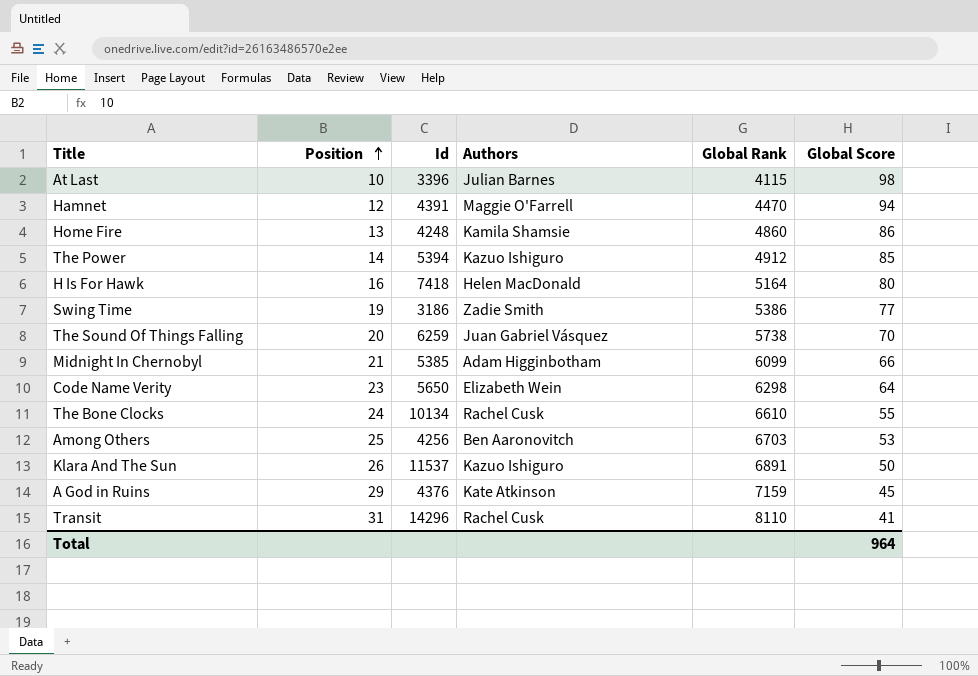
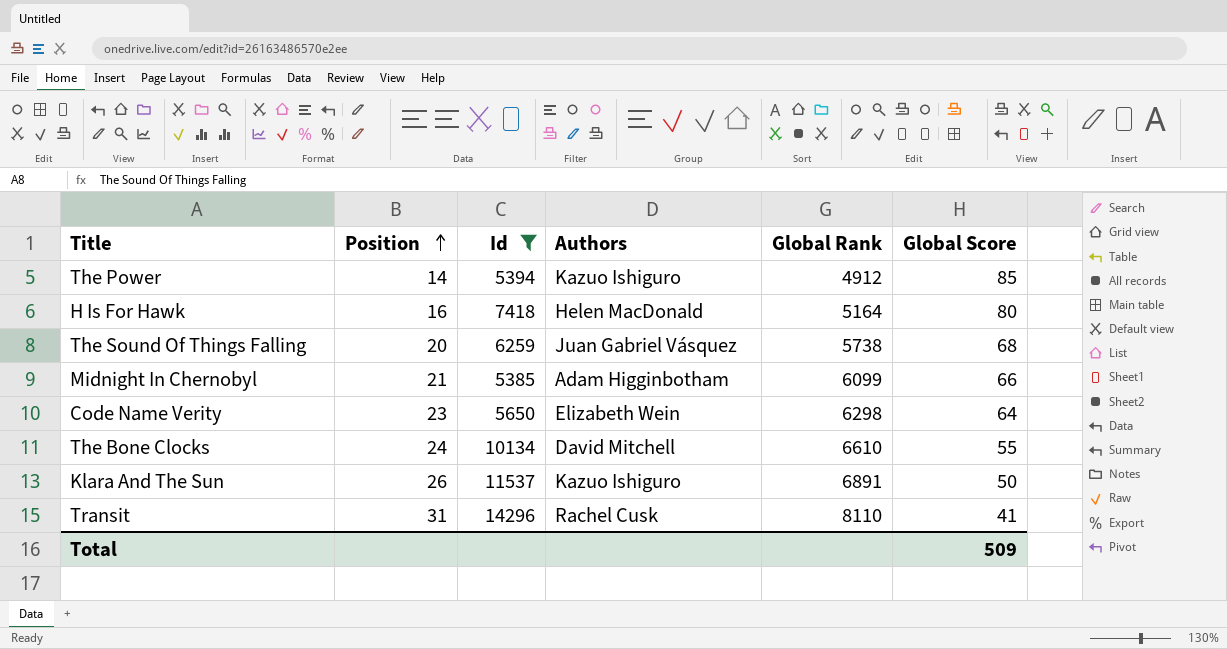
filter: none -> Id >= 5385
The Sound Of Things Falling | Global Score: 70 -> 68
The Bone Clocks | Authors: Rachel Cusk -> David Mitchell
Total | Global Score: 964 -> 509

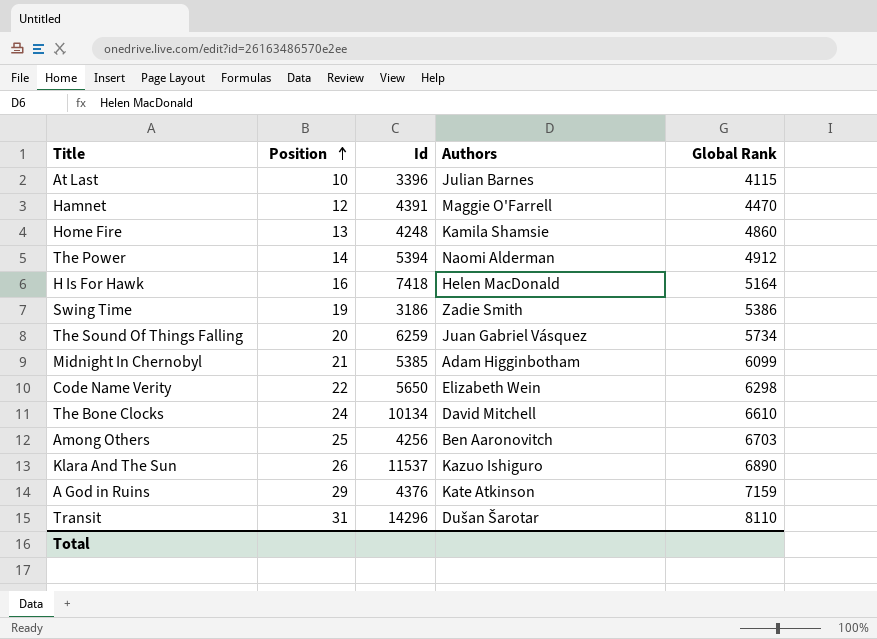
filter: Id >= 5385 -> none
column Global Score | position: 6 -> none
The Power | Authors: Kazuo Ishiguro -> Naomi Alderman
The Sound Of Things Falling | Global Rank: 5738 -> 5734
Code Name Verity | Position: 23 -> 22
Klara And The Sun | Global Rank: 6891 -> 6890
Transit | Authors: Rachel Cusk -> Dušan Šarotar

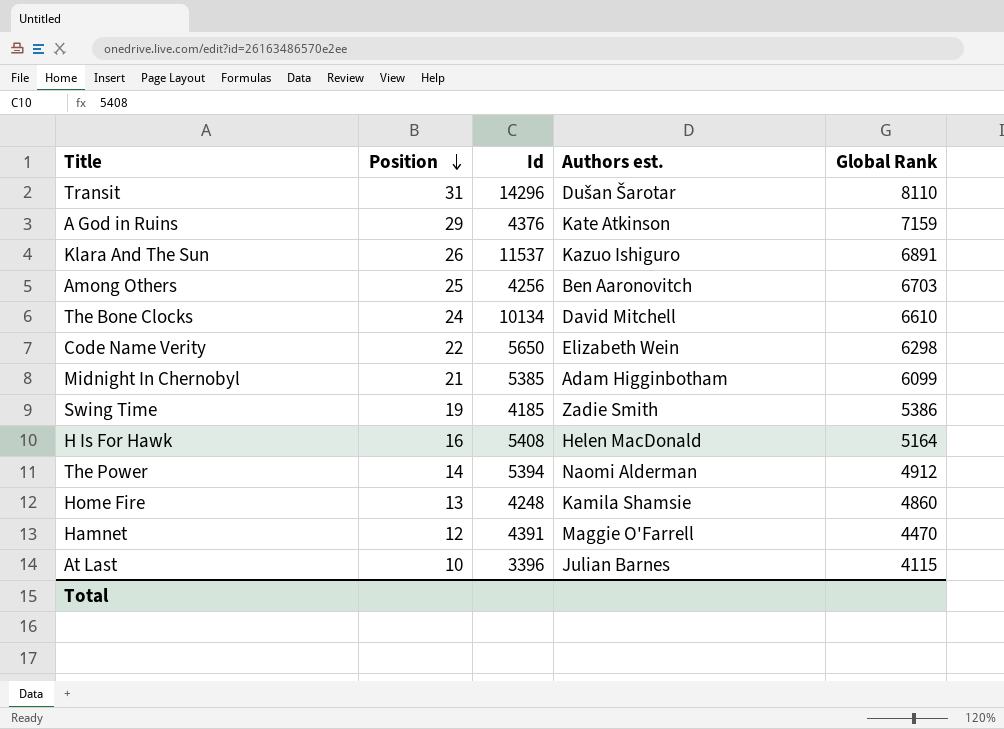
row order: Position ascending -> Position descending
column name: Authors -> Authors est.
row The Sound Of Things Falling: 20 | 6259 | Juan Gabriel Vásquez | 5734 -> none
Klara And The Sun | Global Rank: 6890 -> 6891
Swing Time | Id: 3186 -> 4185
H Is For Hawk | Id: 7418 -> 5408

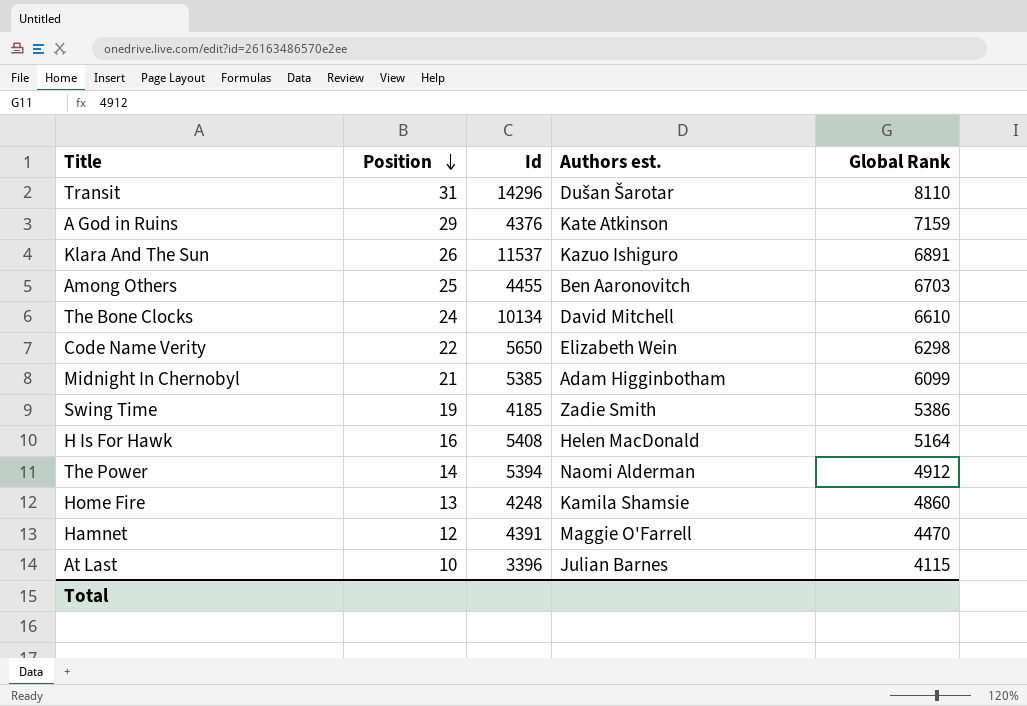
Among Others | Id: 4256 -> 4455

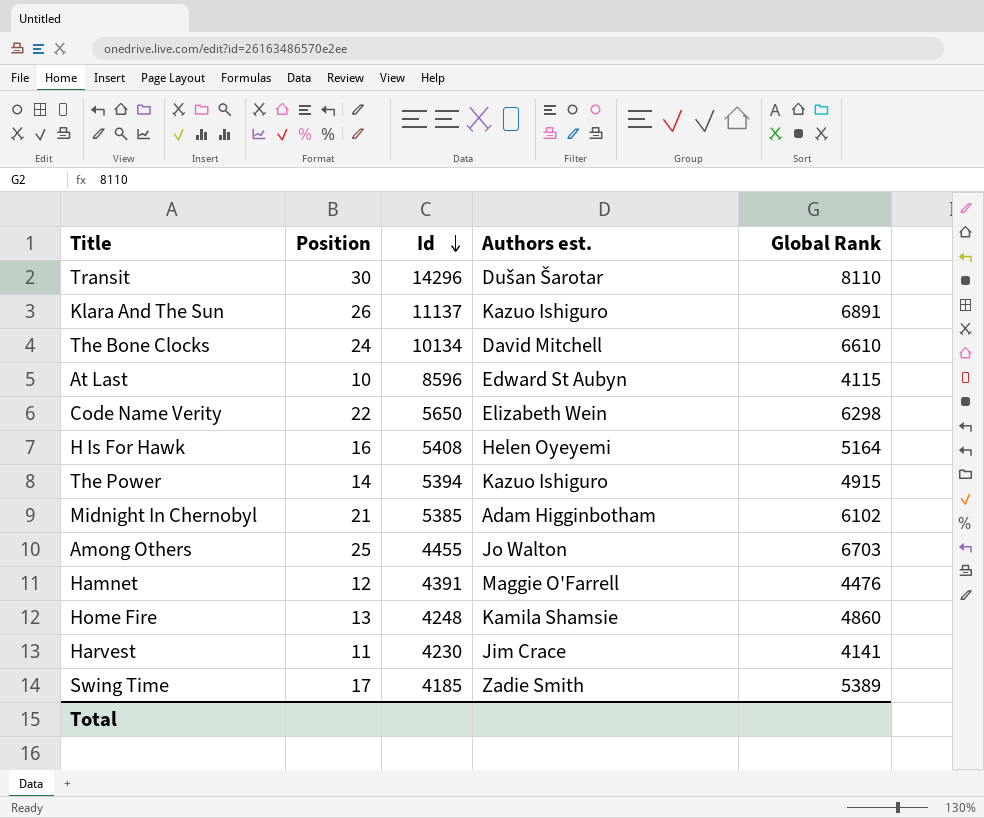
row order: Position descending -> Id descending
row A God in Ruins: 29 | 4376 | Kate Atkinson | 7159 -> none
Transit | Position: 31 -> 30
Klara And The Sun | Id: 11537 -> 11137
At Last | Id: 3396 -> 8596
At Last | Authors est.: Julian Barnes -> Edward St Aubyn
H Is For Hawk | Authors est.: Helen MacDonald -> Helen Oyeyemi
The Power | Authors est.: Naomi Alderman -> Kazuo Ishiguro
The Power | Global Rank: 4912 -> 4915
Midnight In Chernobyl | Global Rank: 6099 -> 6102
Among Others | Authors est.: Ben Aaronovitch -> Jo Walton
Hamnet | Global Rank: 4470 -> 4476
row Harvest: none -> 11 | 4230 | Jim Crace | 4141
Swing Time | Position: 19 -> 17
Swing Time | Global Rank: 5386 -> 5389

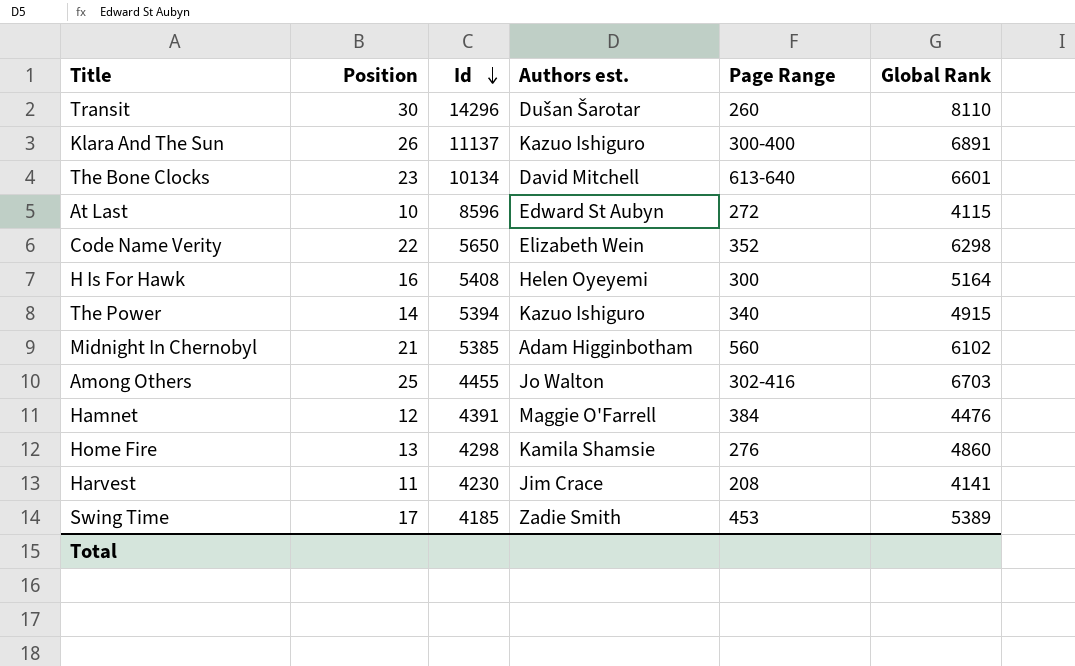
column Page Range | position: none -> 5
The Bone Clocks | Position: 24 -> 23
The Bone Clocks | Global Rank: 6610 -> 6601
Home Fire | Id: 4248 -> 4298

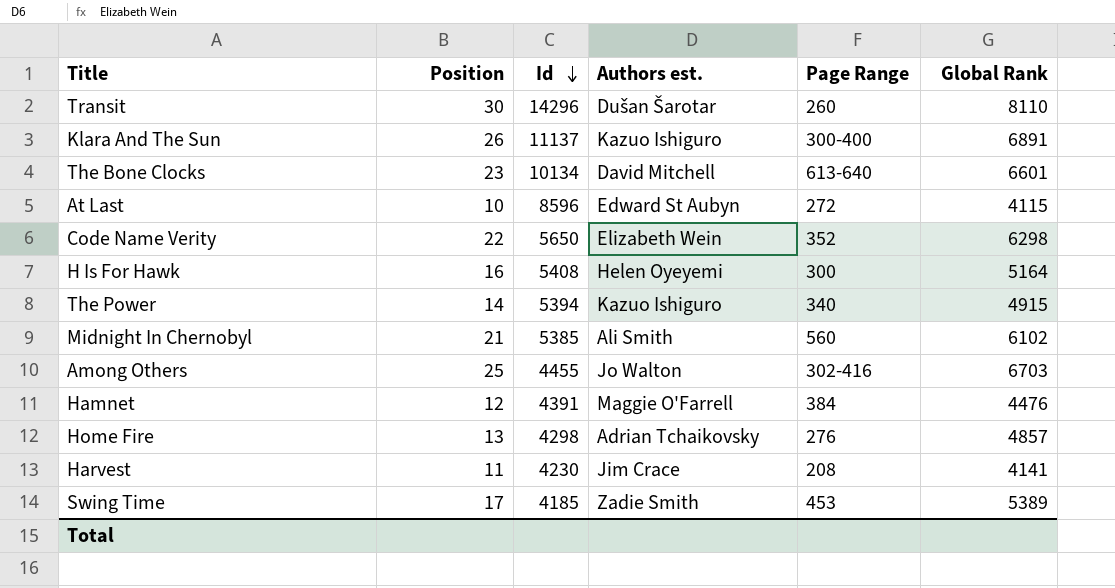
Midnight In Chernobyl | Authors est.: Adam Higginbotham -> Ali Smith
Home Fire | Authors est.: Kamila Shamsie -> Adrian Tchaikovsky
Home Fire | Global Rank: 4860 -> 4857

